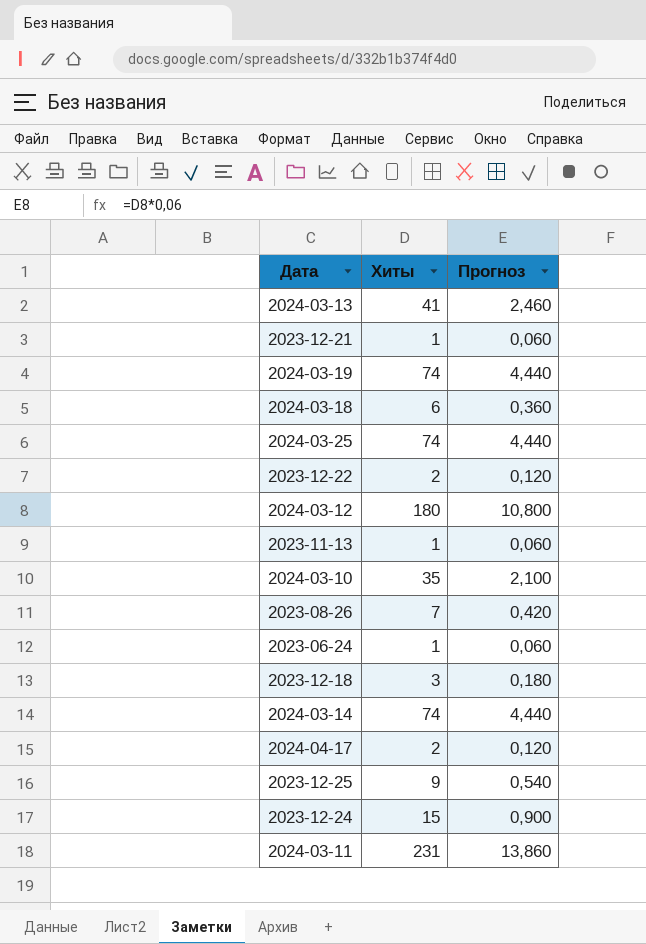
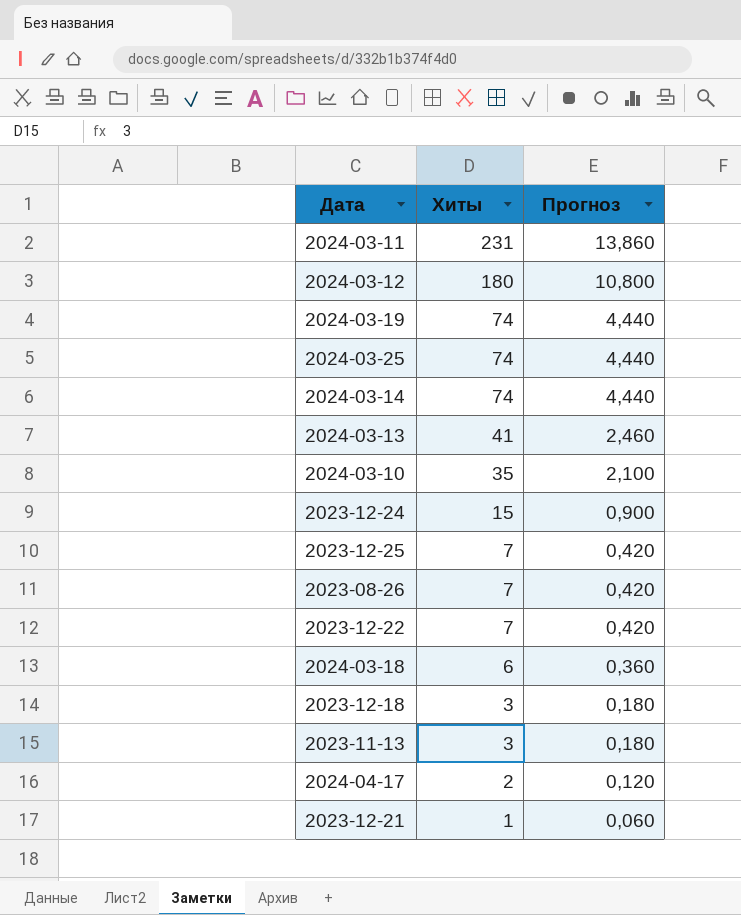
row order: none -> Хиты descending
row 2023-06-24: 1 | 0,060 -> none
2023-12-25 | Хиты: 9 -> 7
2023-12-25 | Прогноз: 0,540 -> 0,420
2023-12-22 | Хиты: 2 -> 7
2023-12-22 | Прогноз: 0,120 -> 0,420
2023-11-13 | Хиты: 1 -> 3
2023-11-13 | Прогноз: 0,060 -> 0,180

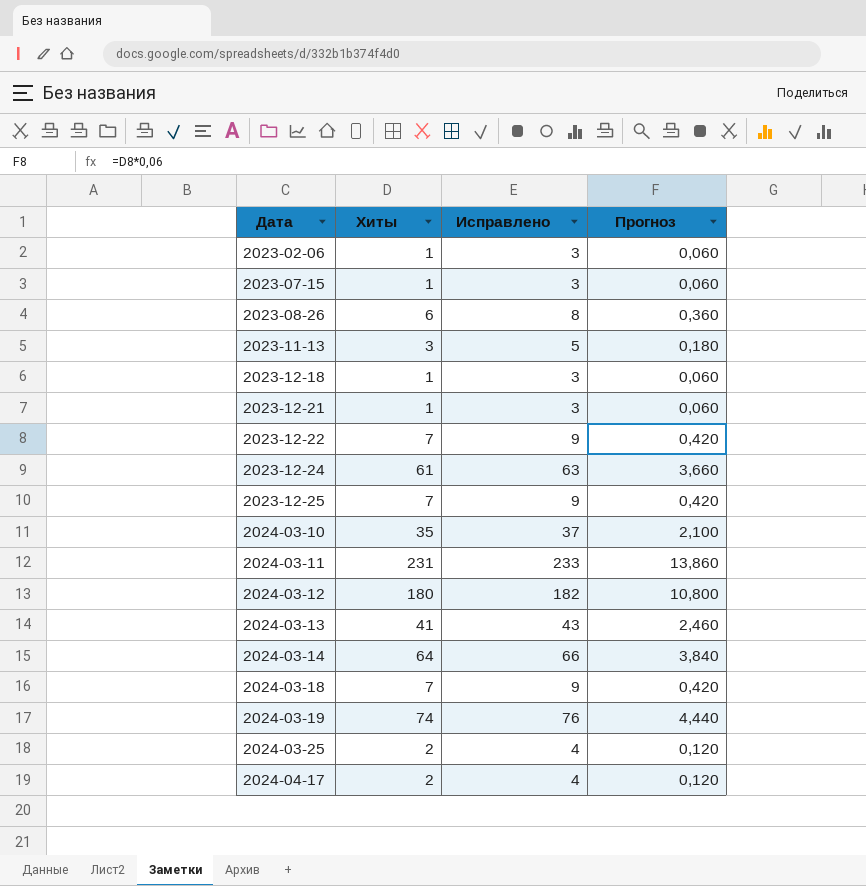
row order: Хиты descending -> Дата ascending
column Исправлено | formula: none -> [Хиты] + 2
row 2023-02-06: none -> 1 | 3 | 0,060
row 2023-07-15: none -> 1 | 3 | 0,060
2023-08-26 | Хиты: 7 -> 6
2023-08-26 | Прогноз: 0,420 -> 0,360
2023-12-18 | Хиты: 3 -> 1
2023-12-18 | Прогноз: 0,180 -> 0,060
2023-12-24 | Хиты: 15 -> 61
2023-12-24 | Прогноз: 0,900 -> 3,660
2024-03-14 | Хиты: 74 -> 64
2024-03-14 | Прогноз: 4,440 -> 3,840
2024-03-18 | Хиты: 6 -> 7
2024-03-18 | Прогноз: 0,360 -> 0,420
2024-03-25 | Хиты: 74 -> 2
2024-03-25 | Прогноз: 4,440 -> 0,120

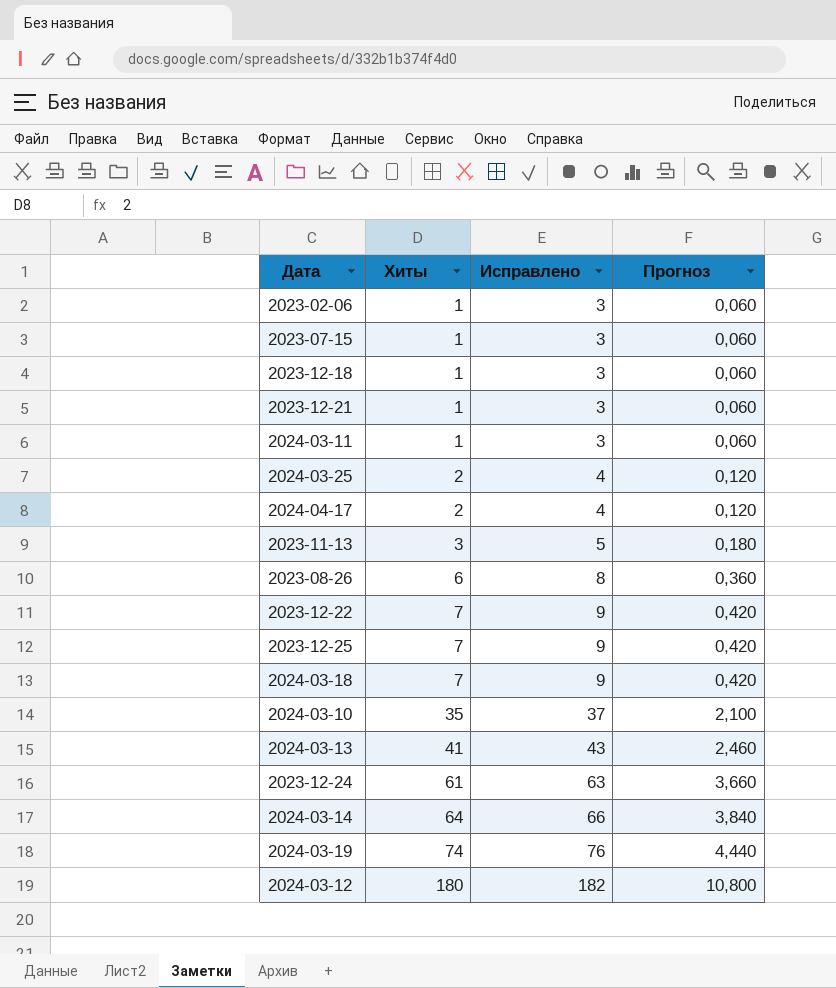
row order: Дата ascending -> Хиты ascending
2024-03-11 | Хиты: 231 -> 1
2024-03-11 | Исправлено: 233 -> 3
2024-03-11 | Прогноз: 13,860 -> 0,060

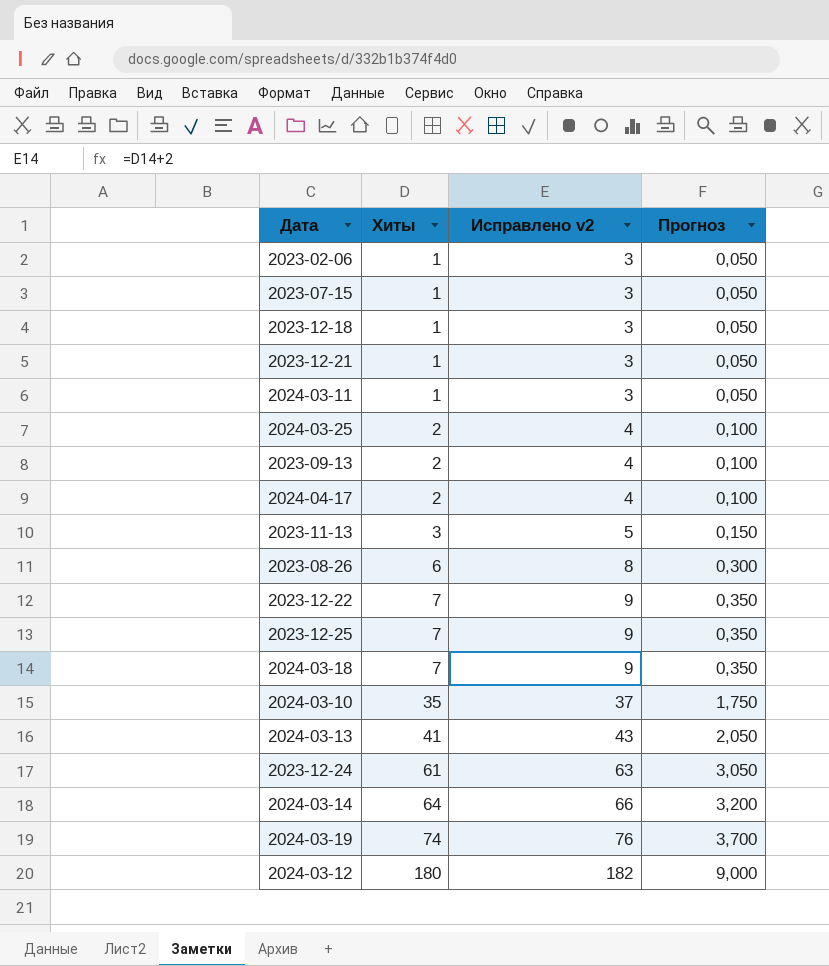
column name: Исправлено -> Исправлено v2
column Прогноз | formula: [Хиты] * 0,06 -> [Хиты] * 0,05
row 2023-09-13: none -> 2 | 4 | 0,100

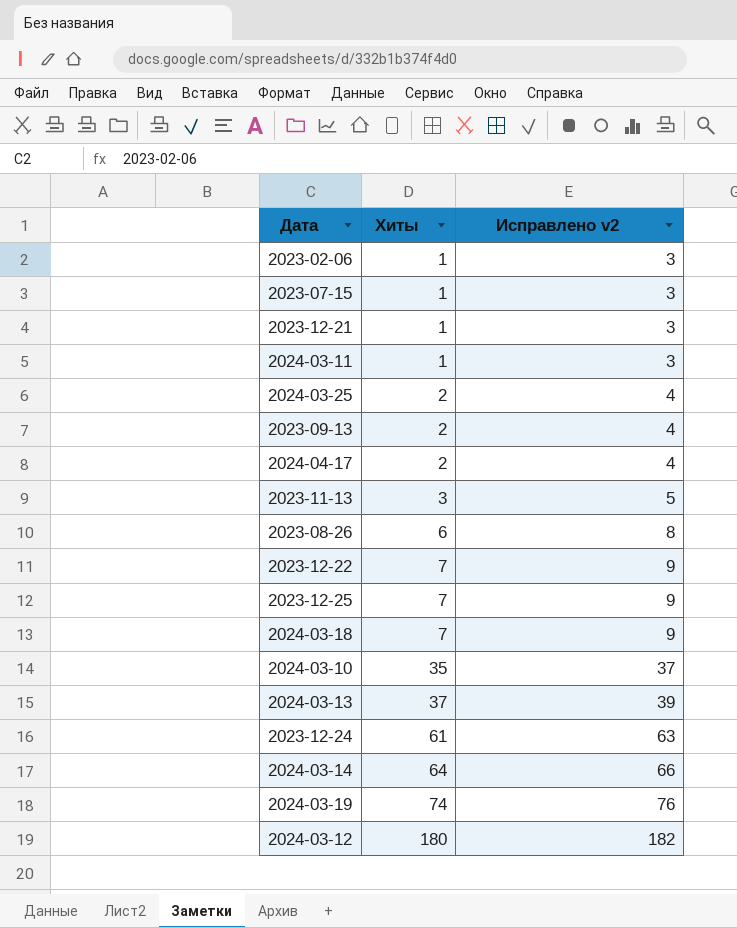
column Прогноз | formula: [Хиты] * 0,05 -> none
row 2023-12-18: 1 | 3 | 0,050 -> none
2024-03-13 | Хиты: 41 -> 37
2024-03-13 | Исправлено v2: 43 -> 39

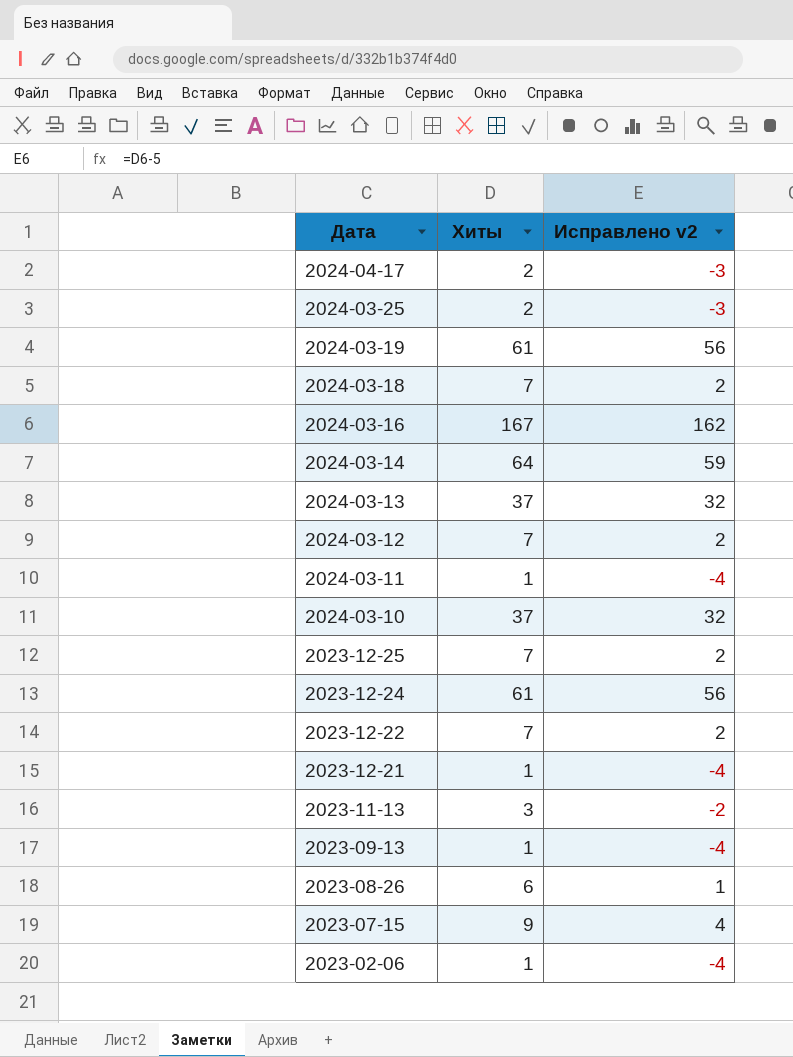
row order: Хиты ascending -> Дата descending
column Исправлено v2 | formula: [Хиты] + 2 -> [Хиты] - 5
2024-03-19 | Хиты: 74 -> 61
row 2024-03-16: none -> 167 | 162
2024-03-12 | Хиты: 180 -> 7
2024-03-10 | Хиты: 35 -> 37
2023-09-13 | Хиты: 2 -> 1
2023-07-15 | Хиты: 1 -> 9

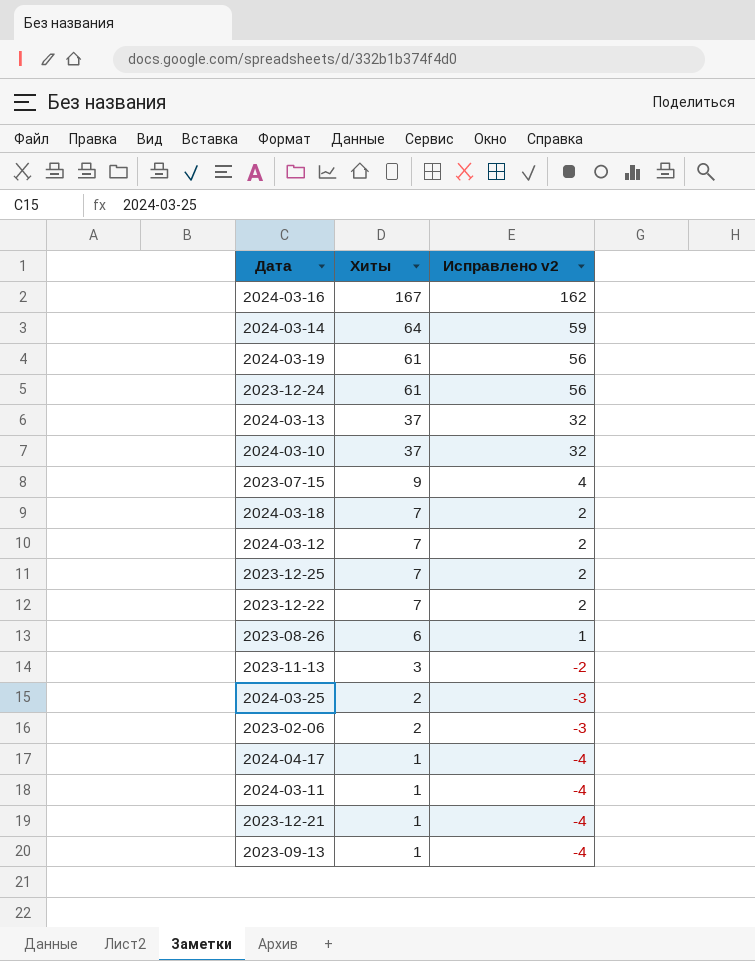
row order: Дата descending -> Хиты descending
2023-02-06 | Хиты: 1 -> 2
2023-02-06 | Исправлено v2: -4 -> -3
2024-04-17 | Хиты: 2 -> 1
2024-04-17 | Исправлено v2: -3 -> -4

